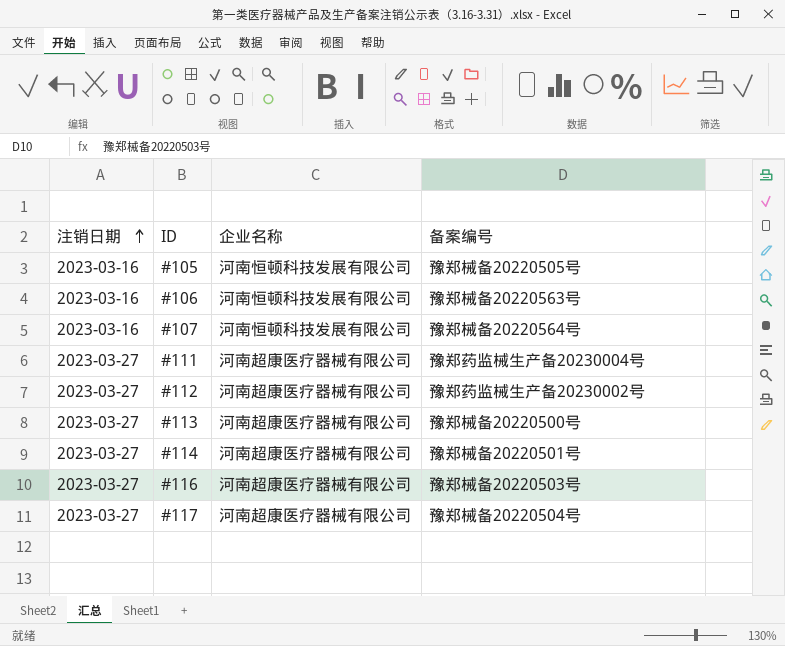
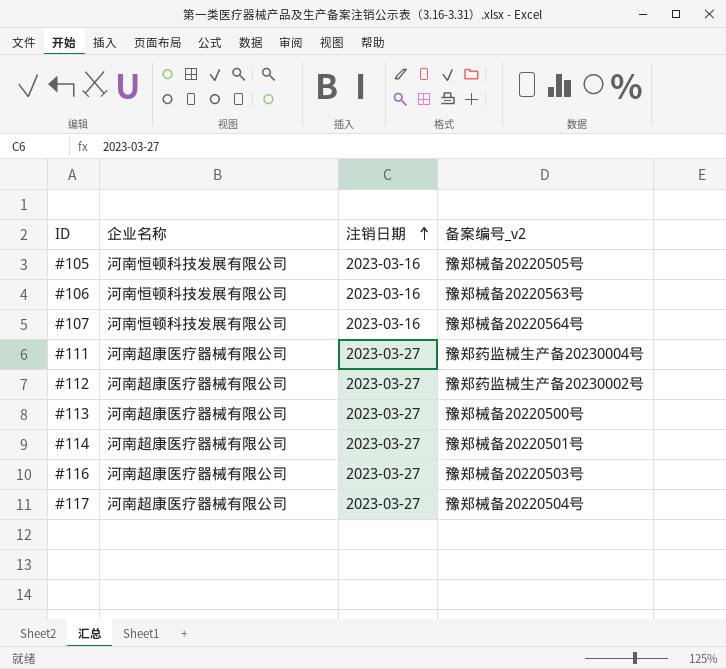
column 注销日期 | position: 1 -> 3
column name: 备案编号 -> 备案编号_v2

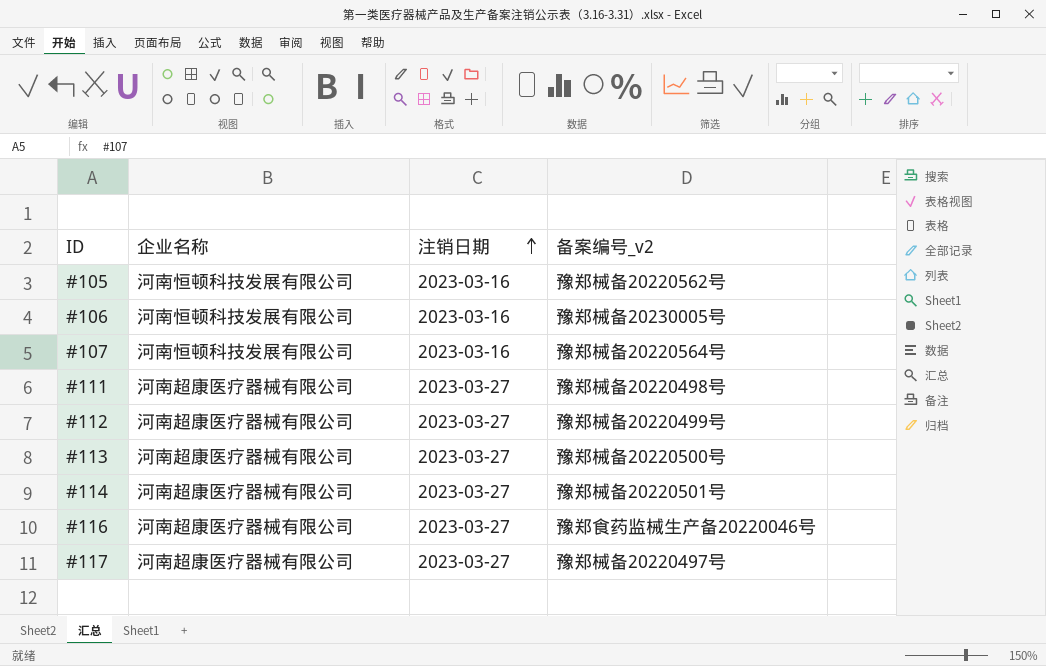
#105 | 备案编号_v2: 豫郑械备20220505号 -> 豫郑械备20220562号
#106 | 备案编号_v2: 豫郑械备20220563号 -> 豫郑械备20230005号
#111 | 备案编号_v2: 豫郑药监械生产备20230004号 -> 豫郑械备20220498号
#112 | 备案编号_v2: 豫郑药监械生产备20230002号 -> 豫郑械备20220499号
#116 | 备案编号_v2: 豫郑械备20220503号 -> 豫郑食药监械生产备20220046号
#117 | 备案编号_v2: 豫郑械备20220504号 -> 豫郑械备20220497号

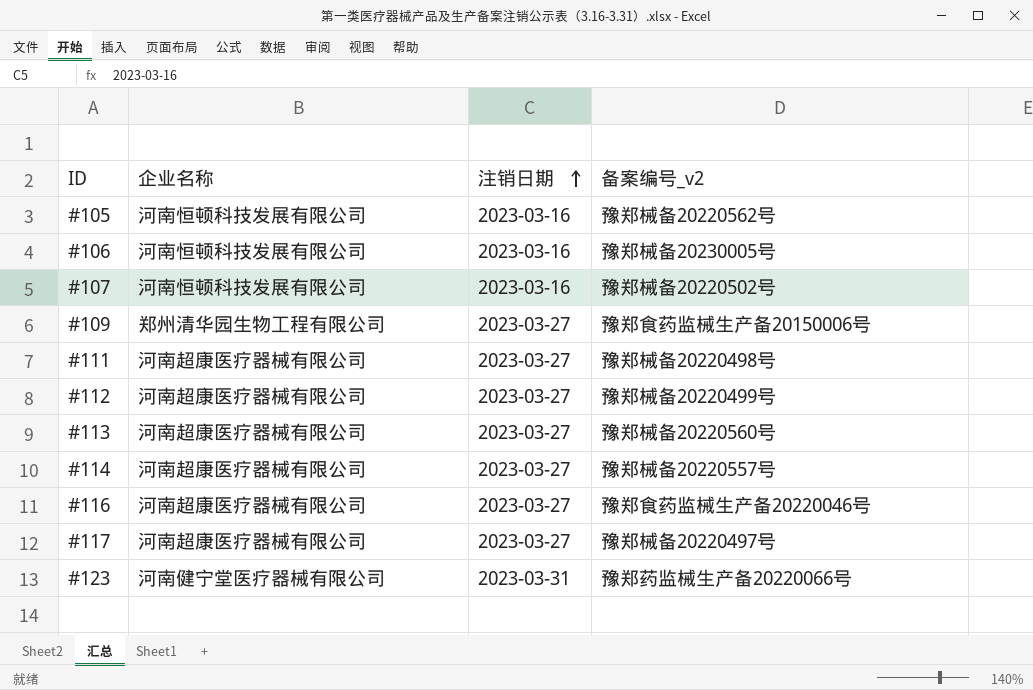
#107 | 备案编号_v2: 豫郑械备20220564号 -> 豫郑械备20220502号
row #109: none -> 郑州清华园生物工程有限公司 | 2023-03-27 | 豫郑食药监械生产备20150006号
#113 | 备案编号_v2: 豫郑械备20220500号 -> 豫郑械备20220560号
#114 | 备案编号_v2: 豫郑械备20220501号 -> 豫郑械备20220557号
row #123: none -> 河南健宁堂医疗器械有限公司 | 2023-03-31 | 豫郑药监械生产备20220066号

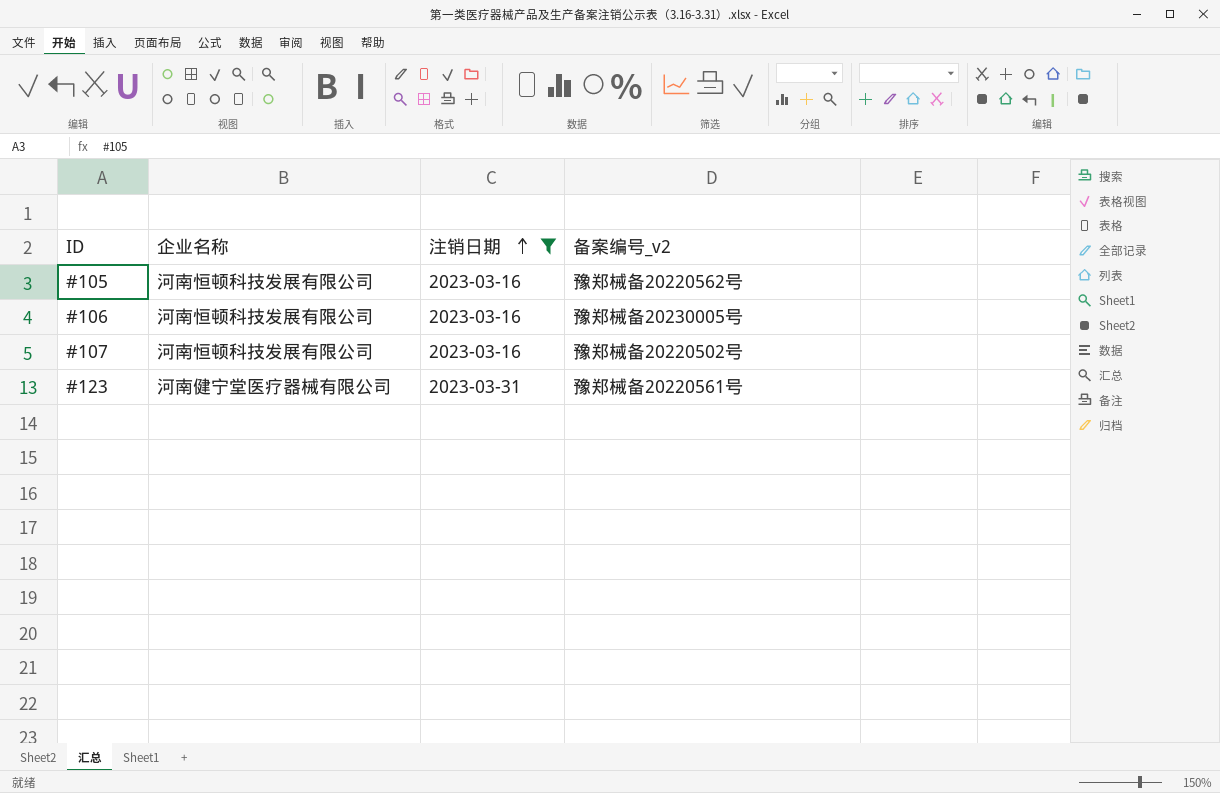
filter: none -> 注销日期 != 2023-03-27
#123 | 备案编号_v2: 豫郑药监械生产备20220066号 -> 豫郑械备20220561号

